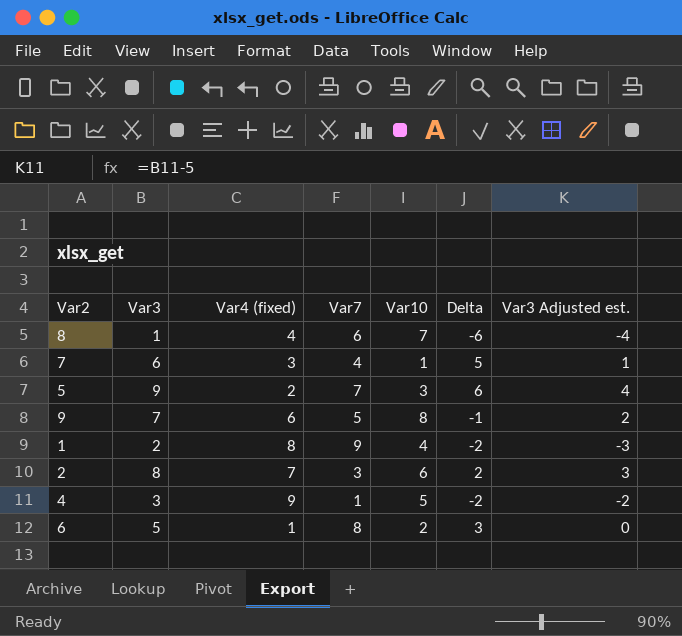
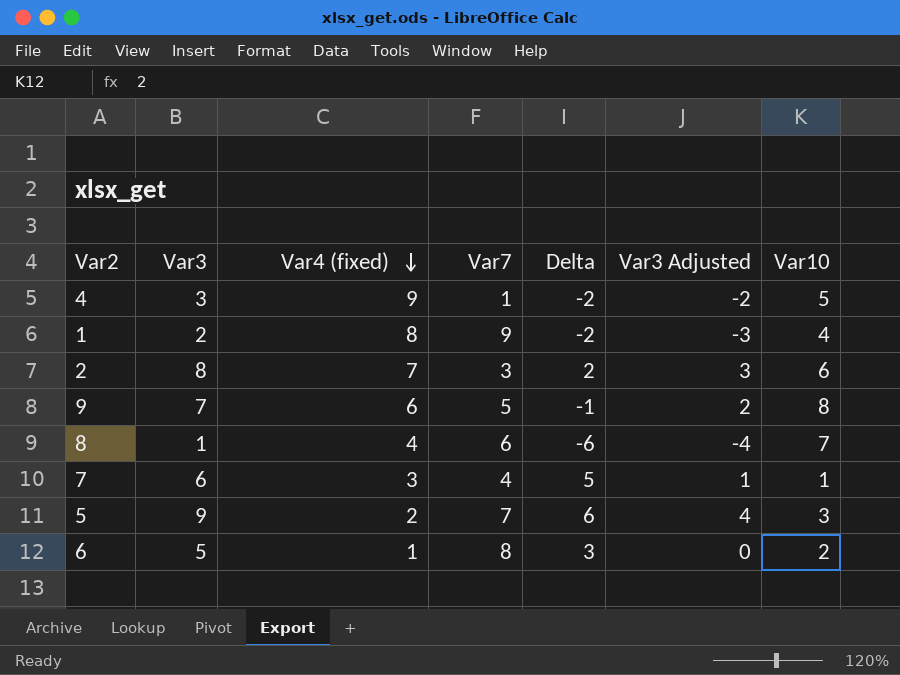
row order: none -> Var4 (fixed) descending
column name: Var3 Adjusted est. -> Var3 Adjusted
column Var10 | position: 5 -> 7

